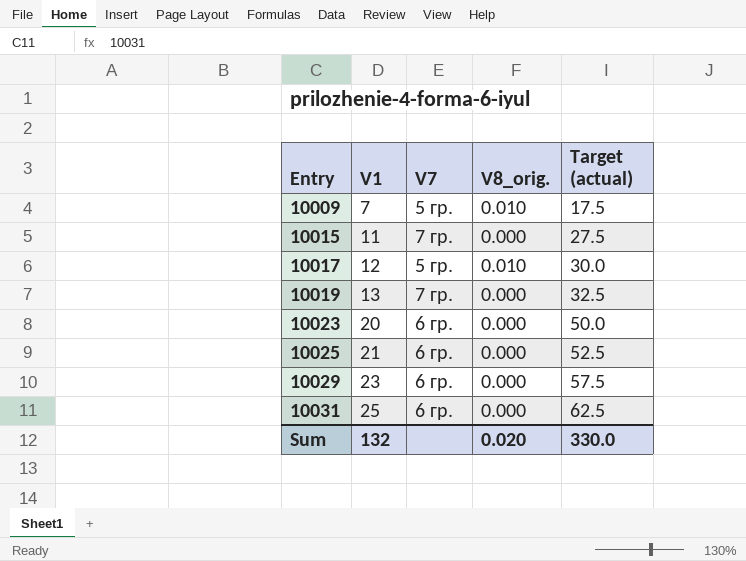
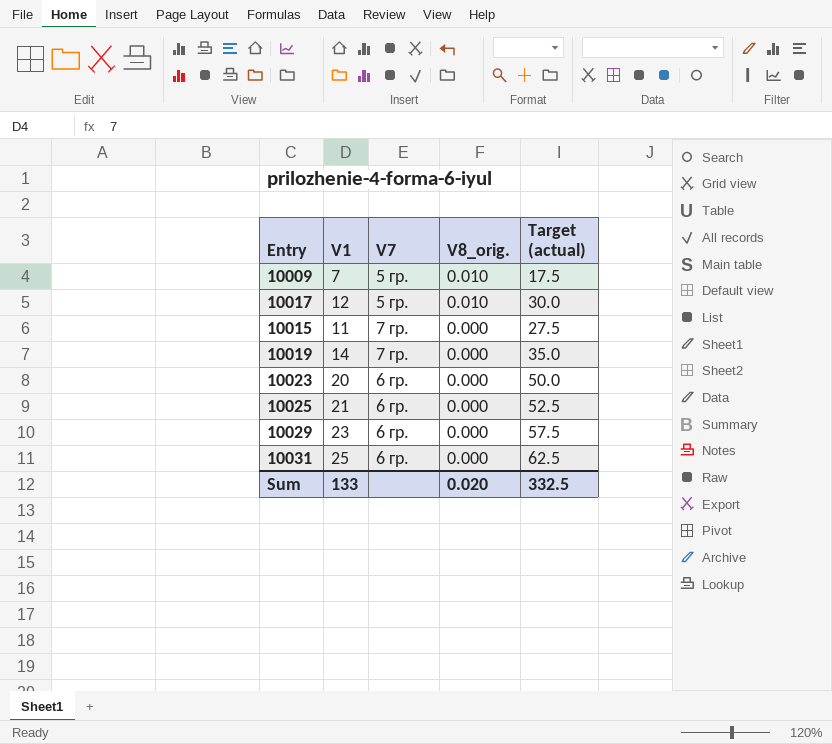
row order: Entry ascending -> V8_orig. descending
10019 | V1: 13 -> 14
10019 | Target (actual): 32.5 -> 35.0
Sum | V1: 132 -> 133
Sum | Target (actual): 330.0 -> 332.5

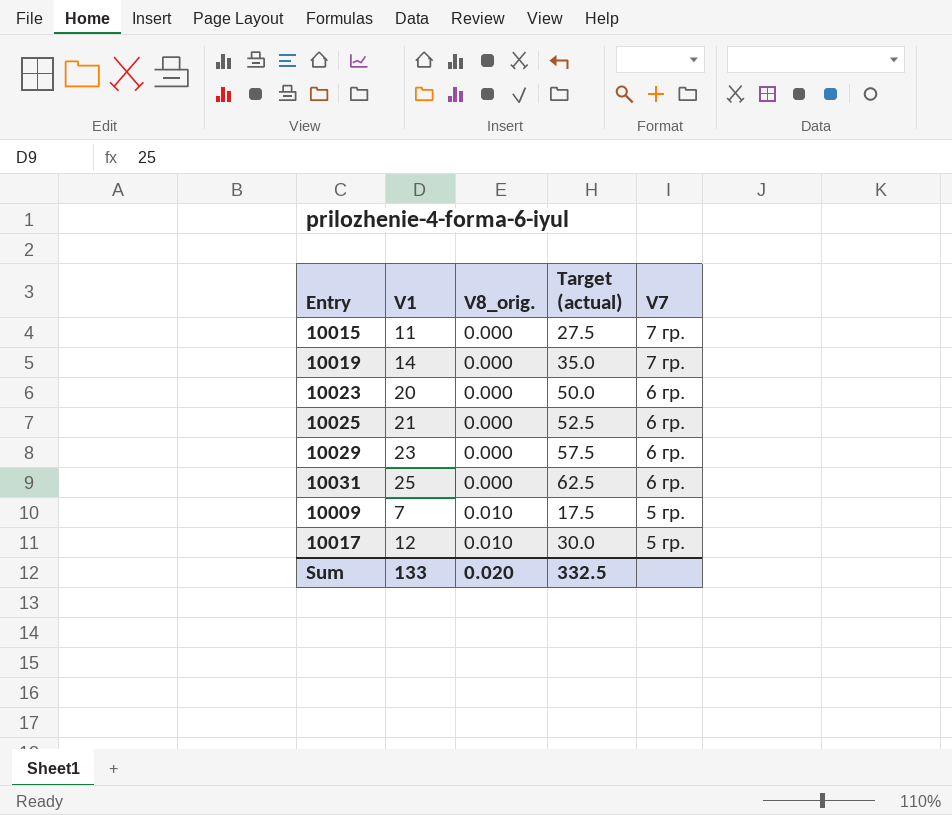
row order: V8_orig. descending -> V8_orig. ascending
column V7 | position: 3 -> 5

